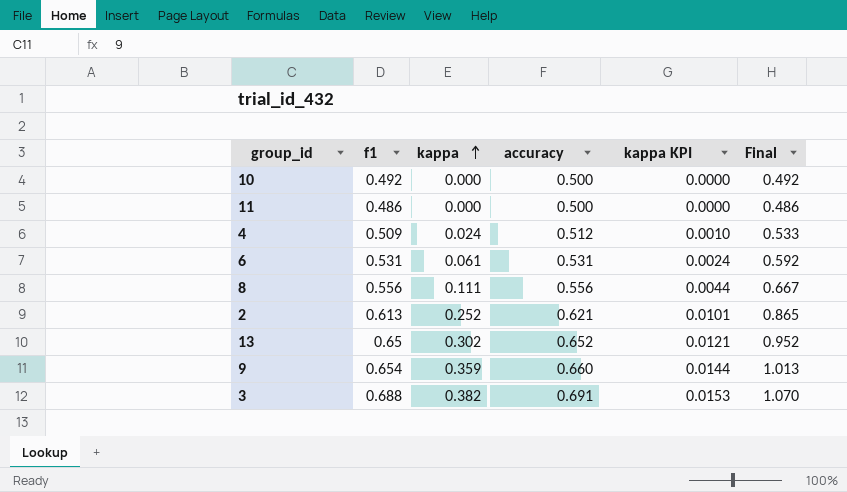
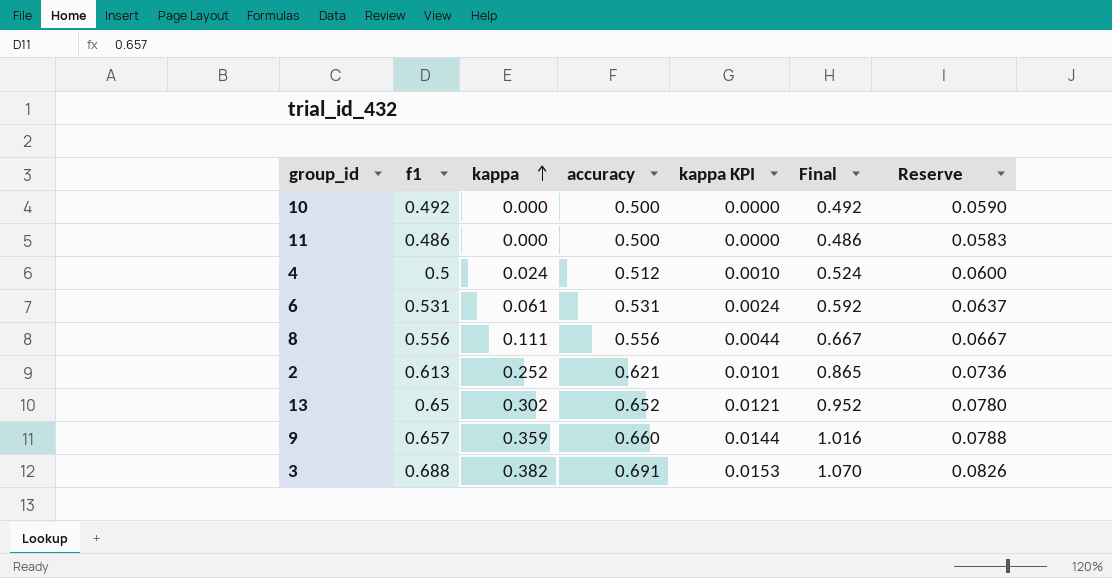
column Reserve | formula: none -> [f1] * 0.12
4 | f1: 0.509 -> 0.5
4 | Final: 0.533 -> 0.524
9 | f1: 0.654 -> 0.657
9 | Final: 1.013 -> 1.016

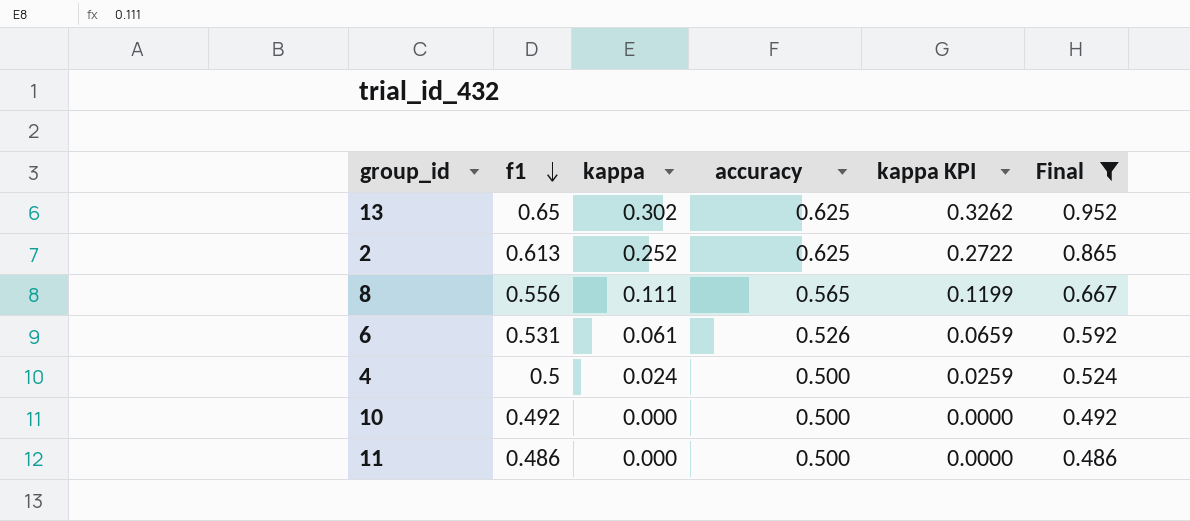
filter: none -> Final <= 0.952
row order: kappa ascending -> f1 descending
column Reserve | formula: [f1] * 0.12 -> none
column kappa KPI | formula: [kappa] * 0.04 -> [kappa] * 1.08
13 | accuracy: 0.652 -> 0.625
2 | accuracy: 0.621 -> 0.625
8 | accuracy: 0.556 -> 0.565
6 | accuracy: 0.531 -> 0.526
4 | accuracy: 0.512 -> 0.500

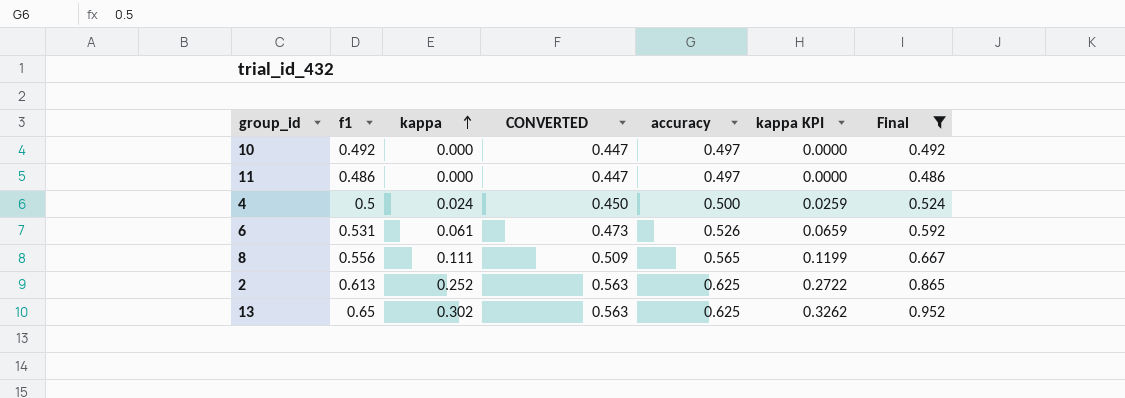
row order: f1 descending -> kappa ascending
column CONVERTED | formula: none -> [accuracy] * 0.9
10 | accuracy: 0.500 -> 0.497
11 | accuracy: 0.500 -> 0.497

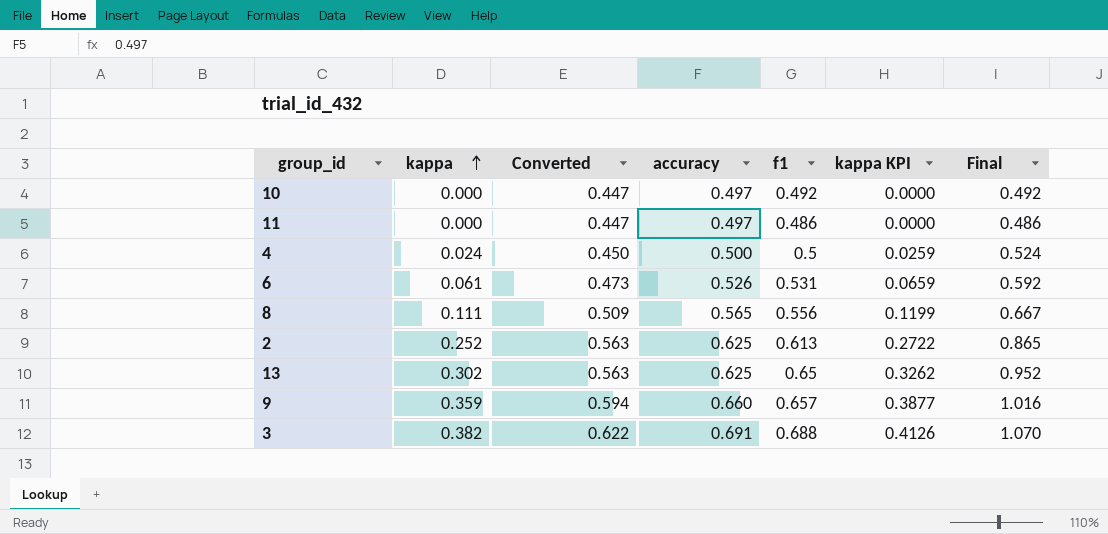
filter: Final <= 0.952 -> none
column name: CONVERTED -> Converted
column f1 | position: 2 -> 5

